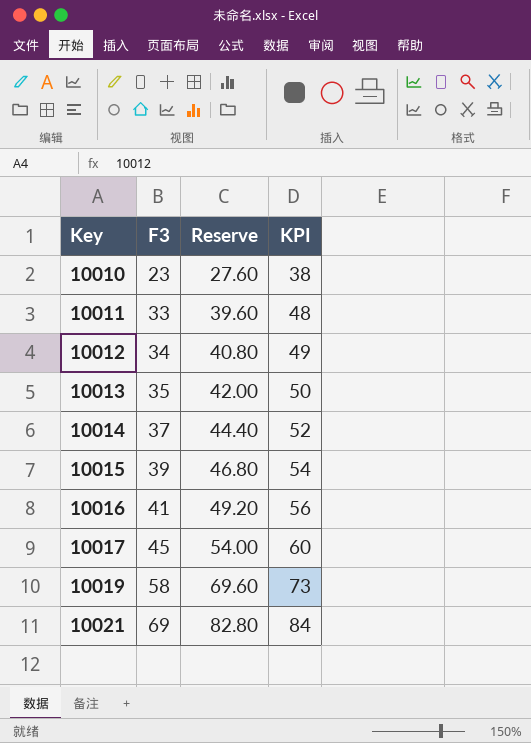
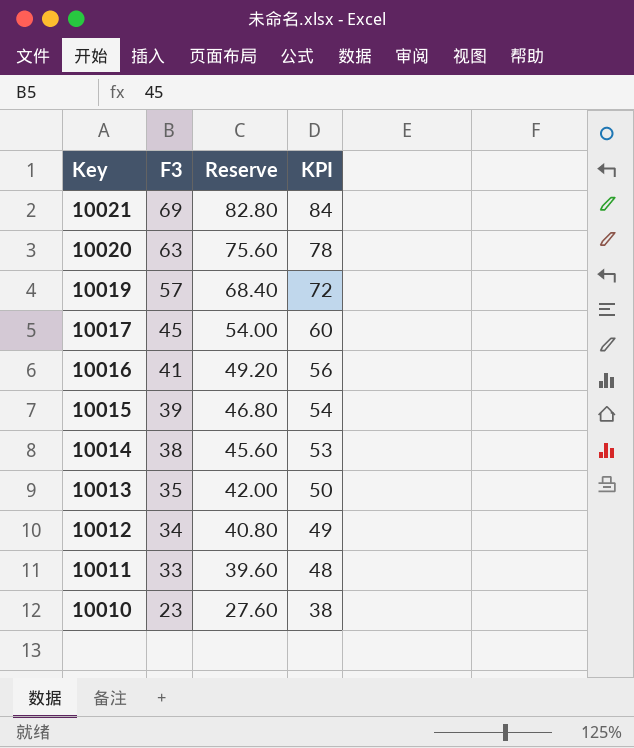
row order: Key ascending -> Key descending
row 10020: none -> 63 | 75.60 | 78
10019 | F3: 58 -> 57
10019 | Reserve: 69.60 -> 68.40
10019 | KPI: 73 -> 72
10014 | F3: 37 -> 38
10014 | Reserve: 44.40 -> 45.60
10014 | KPI: 52 -> 53

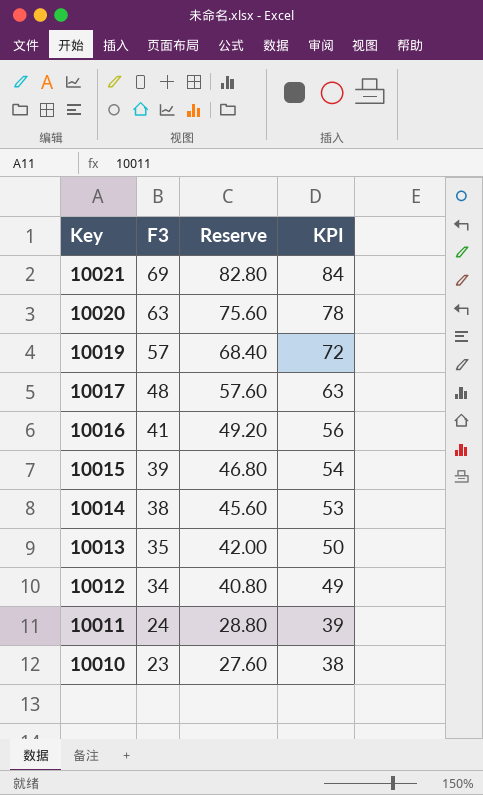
10017 | F3: 45 -> 48
10017 | Reserve: 54.00 -> 57.60
10017 | KPI: 60 -> 63
10011 | F3: 33 -> 24
10011 | Reserve: 39.60 -> 28.80
10011 | KPI: 48 -> 39

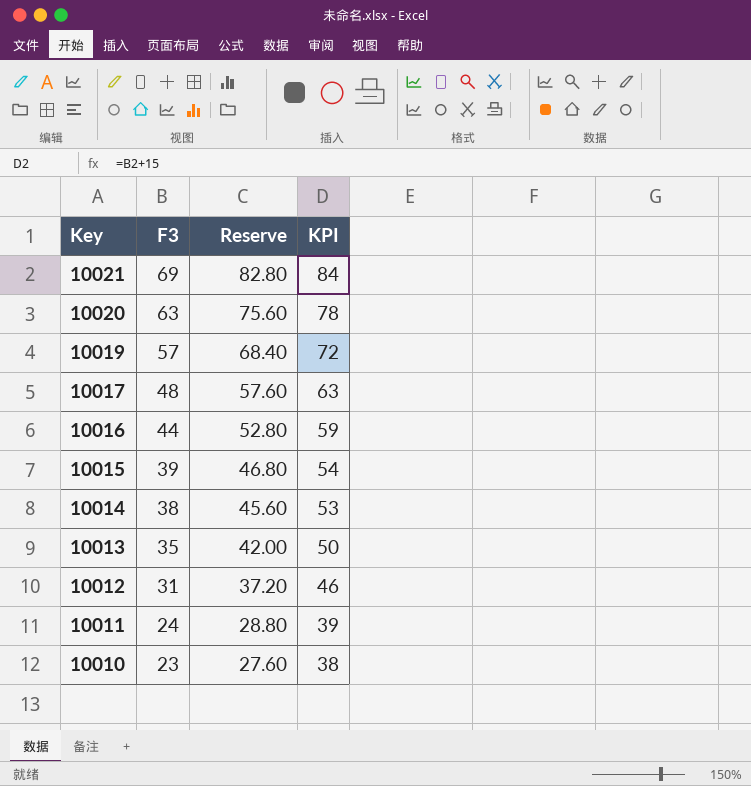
10016 | F3: 41 -> 44
10016 | Reserve: 49.20 -> 52.80
10016 | KPI: 56 -> 59
10012 | F3: 34 -> 31
10012 | Reserve: 40.80 -> 37.20
10012 | KPI: 49 -> 46

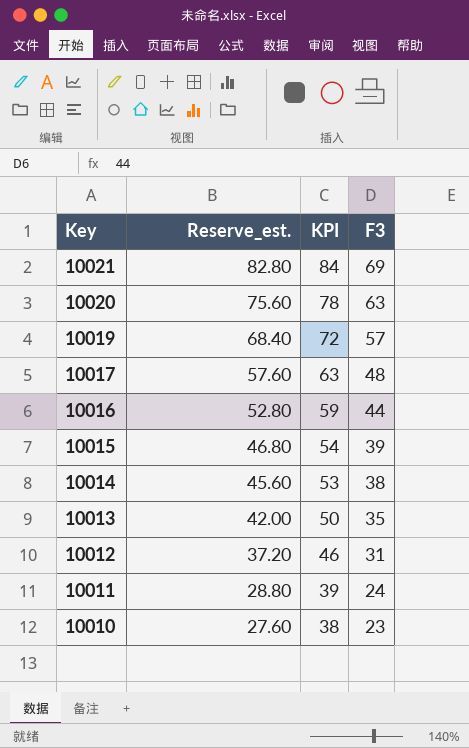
column name: Reserve -> Reserve_est.
column F3 | position: 2 -> 4

